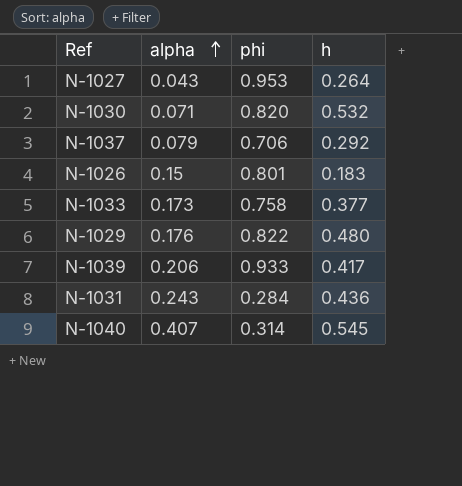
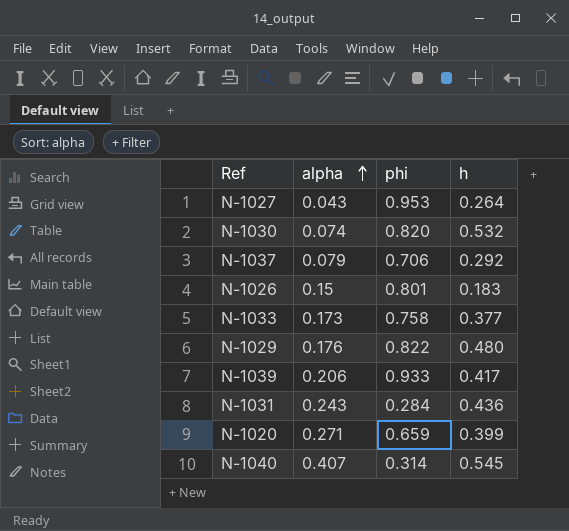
N-1030 | alpha: 0.071 -> 0.074
row N-1020: none -> 0.271 | 0.659 | 0.399

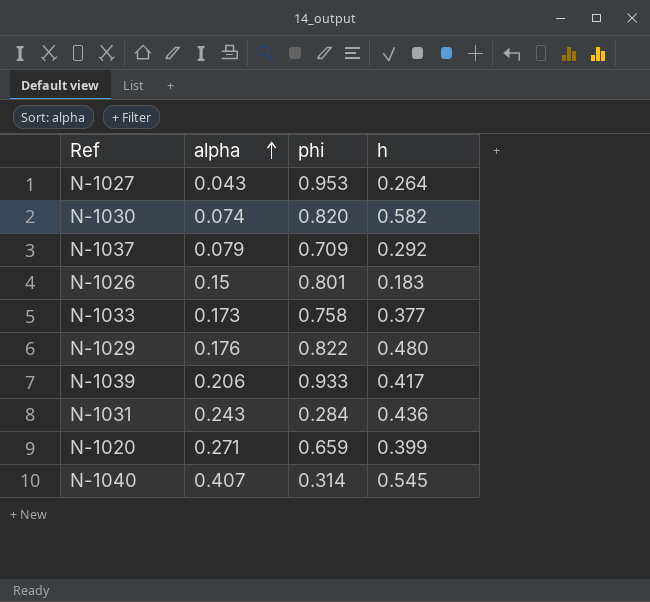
N-1030 | h: 0.532 -> 0.582
N-1037 | phi: 0.706 -> 0.709

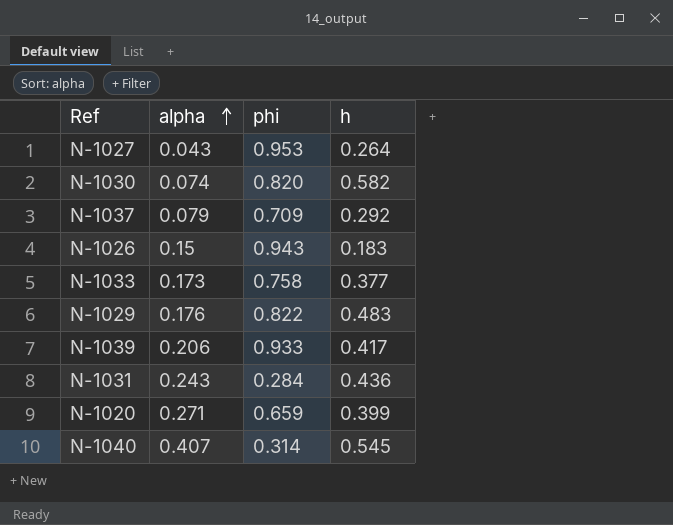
N-1026 | phi: 0.801 -> 0.943
N-1029 | h: 0.480 -> 0.483

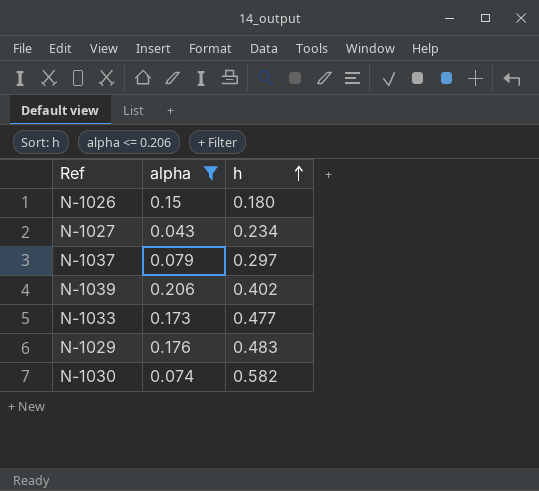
filter: none -> alpha <= 0.206
row order: alpha ascending -> h ascending
column phi | position: 3 -> none
N-1026 | h: 0.183 -> 0.180
N-1027 | h: 0.264 -> 0.234
N-1037 | h: 0.292 -> 0.297
N-1039 | h: 0.417 -> 0.402
N-1033 | h: 0.377 -> 0.477

